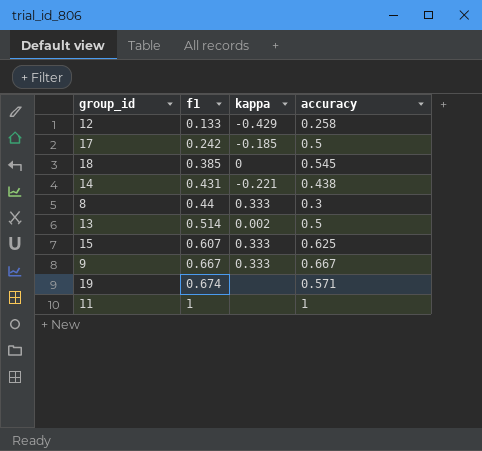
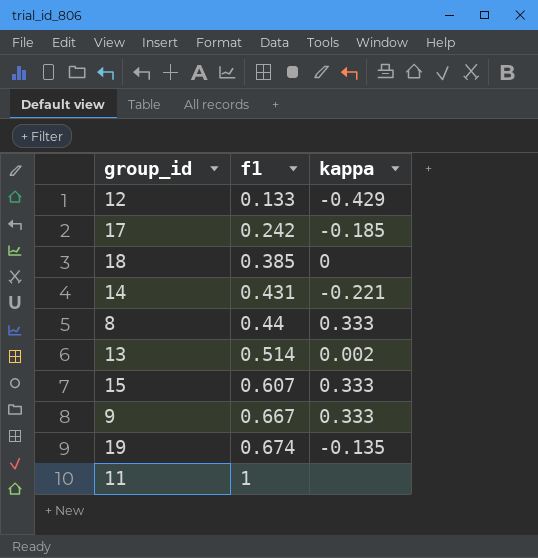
column accuracy | position: 4 -> none
19 | kappa: none -> -0.135

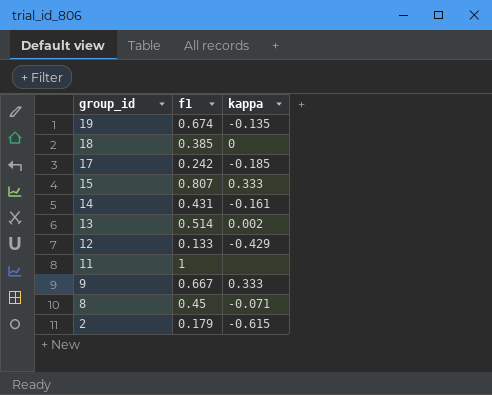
row order: f1 ascending -> group_id descending
15 | f1: 0.607 -> 0.807
14 | kappa: -0.221 -> -0.161
8 | f1: 0.44 -> 0.45
8 | kappa: 0.333 -> -0.071
row 2: none -> 0.179 | -0.615

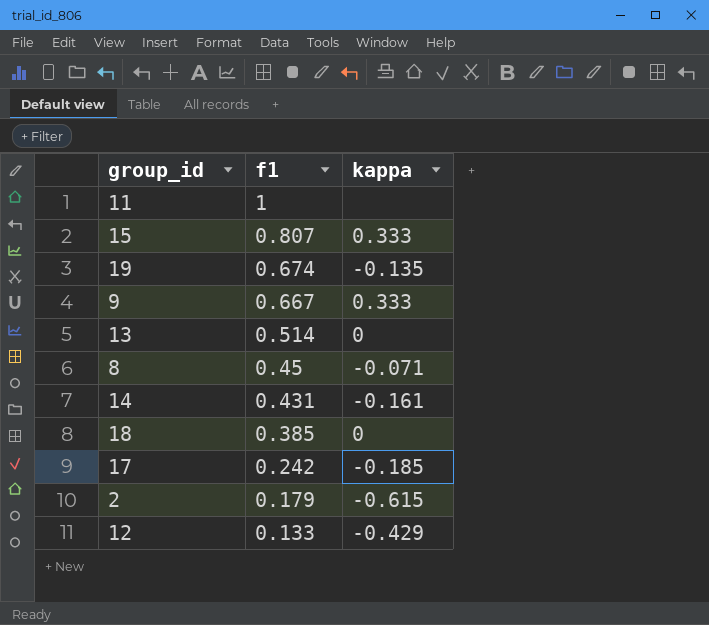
row order: group_id descending -> f1 descending
13 | kappa: 0.002 -> 0

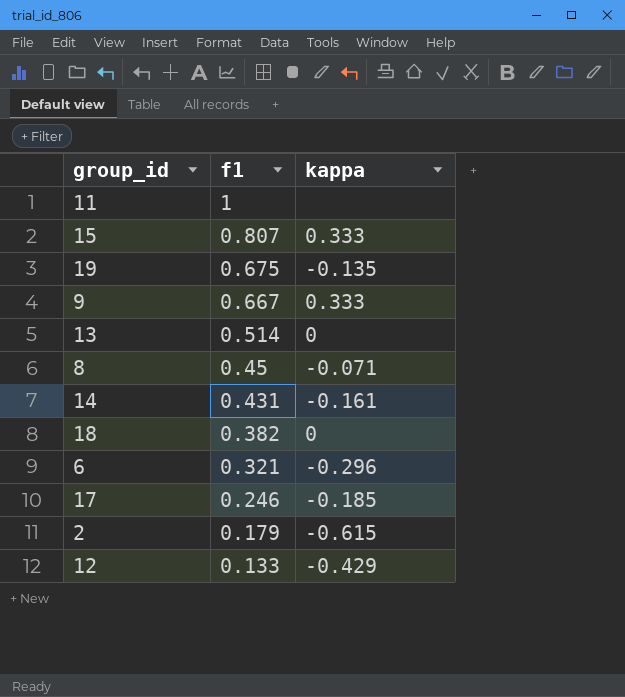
19 | f1: 0.674 -> 0.675
18 | f1: 0.385 -> 0.382
row 6: none -> 0.321 | -0.296
17 | f1: 0.242 -> 0.246

